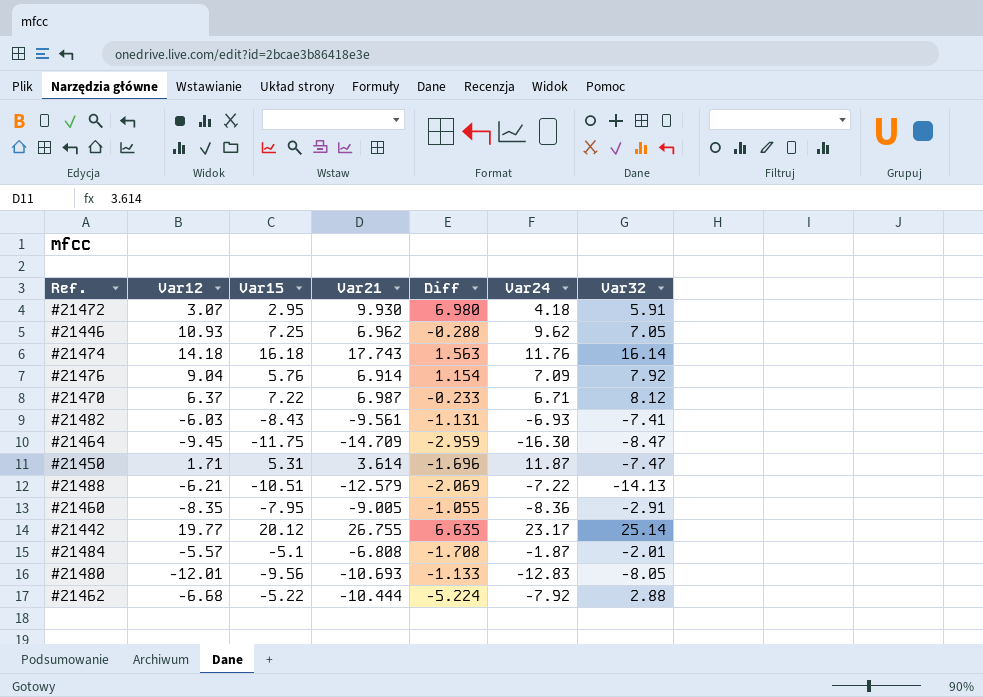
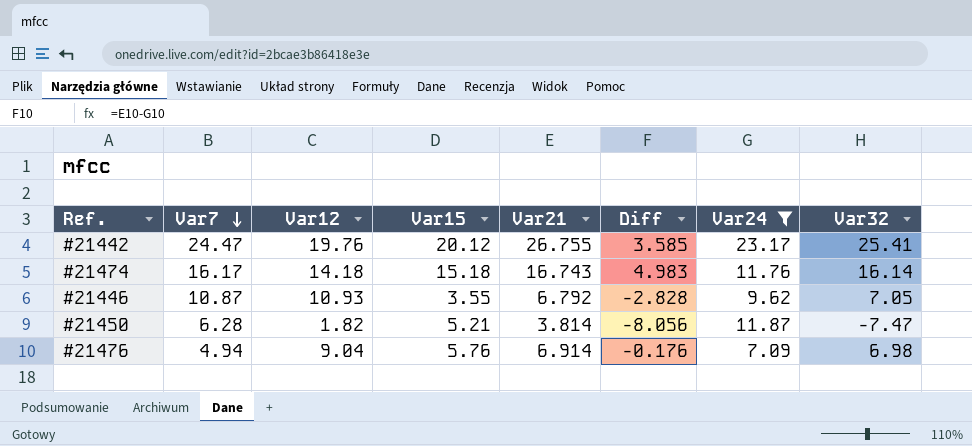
filter: none -> Var24 >= 7.09
row order: none -> Var7 descending
column Var7 | position: none -> 2
column Diff | formula: [Var21] - [Var15] -> [Var21] - [Var24]
#21442 | Var12: 19.77 -> 19.76
#21442 | Var32: 25.14 -> 25.41
#21474 | Var15: 16.18 -> 15.18
#21474 | Var21: 17.743 -> 16.743
#21446 | Var15: 7.25 -> 3.55
#21446 | Var21: 6.962 -> 6.792
#21450 | Var12: 1.71 -> 1.82
#21450 | Var15: 5.31 -> 5.21
#21450 | Var21: 3.614 -> 3.814
#21476 | Var32: 7.92 -> 6.98

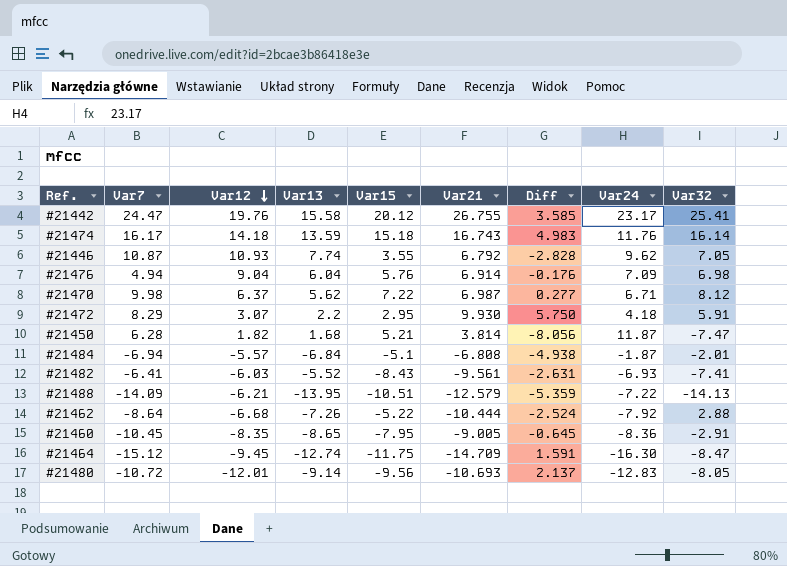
filter: Var24 >= 7.09 -> none
row order: Var7 descending -> Var12 descending
column Var13 | position: none -> 4

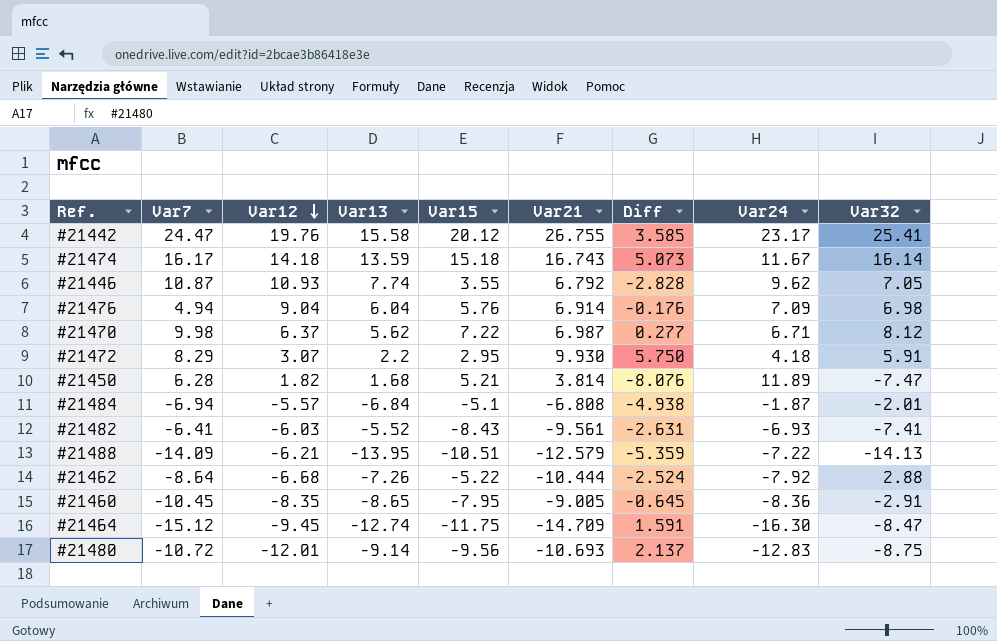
#21474 | Diff: 4.983 -> 5.073
#21474 | Var24: 11.76 -> 11.67
#21450 | Diff: -8.056 -> -8.076
#21450 | Var24: 11.87 -> 11.89
#21480 | Var32: -8.05 -> -8.75

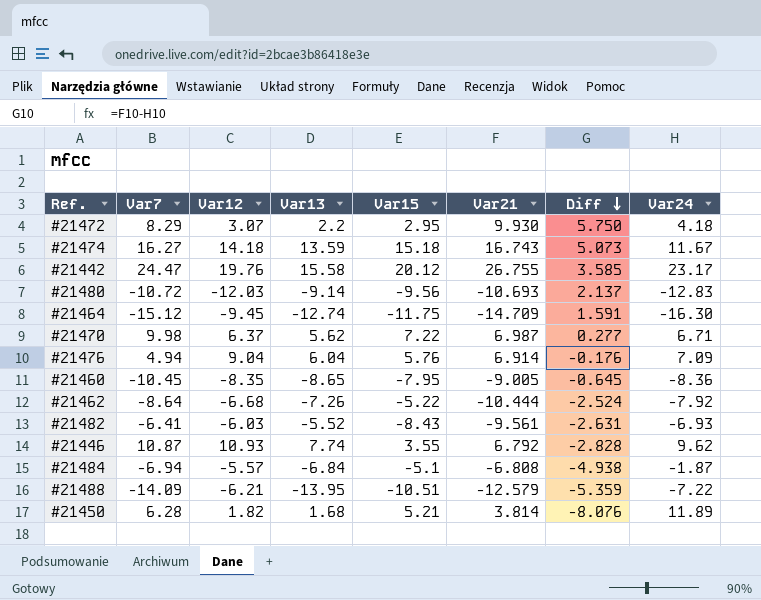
row order: Var12 descending -> Diff descending
column Var32 | position: 9 -> none
#21474 | Var7: 16.17 -> 16.27
#21480 | Var12: -12.01 -> -12.03

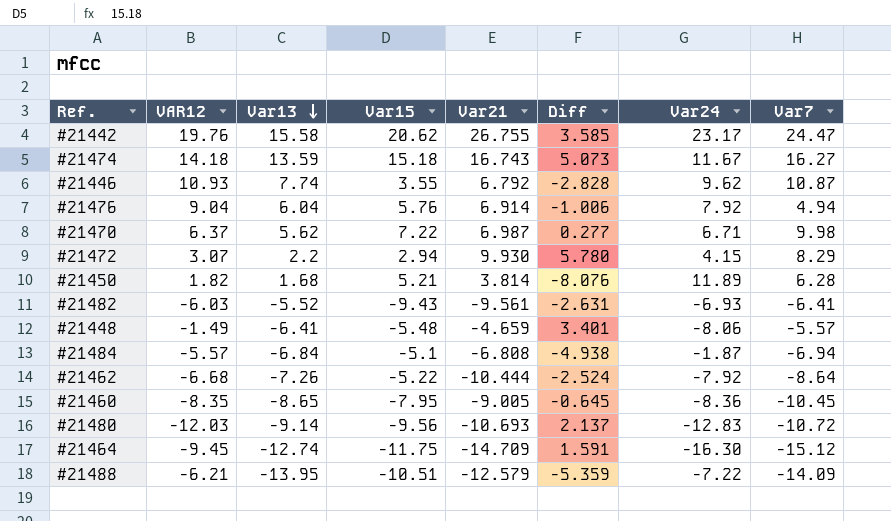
row order: Diff descending -> Var13 descending
column name: Var12 -> VAR12
column Var7 | position: 2 -> 8
#21442 | Var15: 20.12 -> 20.62
#21476 | Diff: -0.176 -> -1.006
#21476 | Var24: 7.09 -> 7.92
#21472 | Var15: 2.95 -> 2.94
#21472 | Diff: 5.750 -> 5.780
#21472 | Var24: 4.18 -> 4.15
#21482 | Var15: -8.43 -> -9.43
row #21448: none -> -1.49 | -6.41 | -5.48 | -4.659 | 3.401 | -8.06 | -5.57

